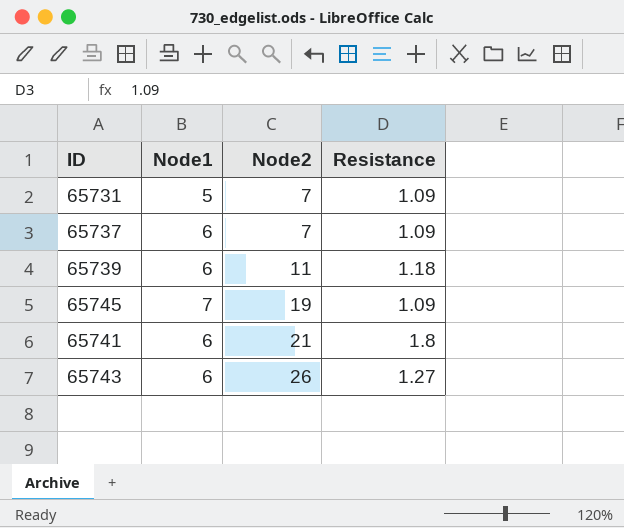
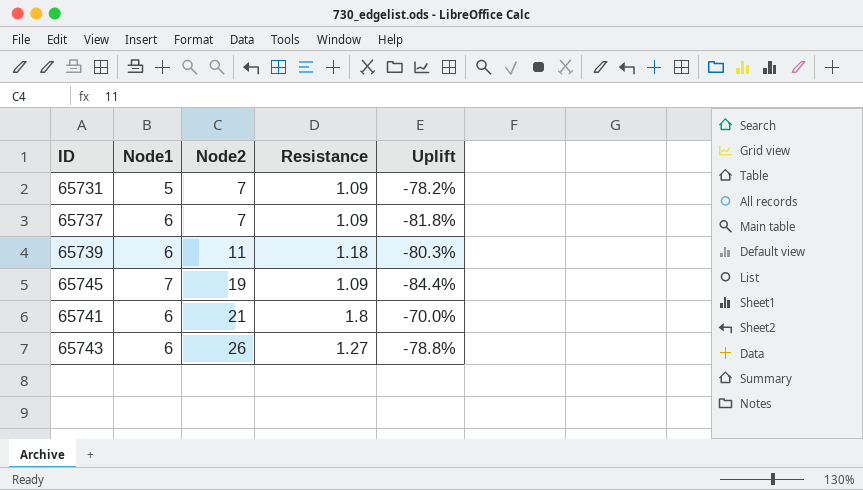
column Uplift | formula: none -> ([Resistance] - [Node1]) / [Node1]

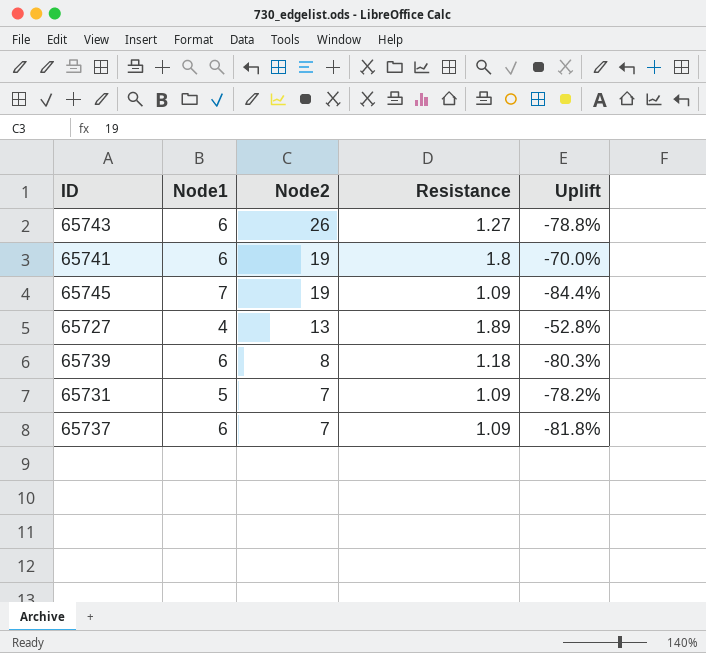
row order: Node2 ascending -> Node2 descending
65741 | Node2: 21 -> 19
row 65727: none -> 4 | 13 | 1.89 | -52.8%
65739 | Node2: 11 -> 8

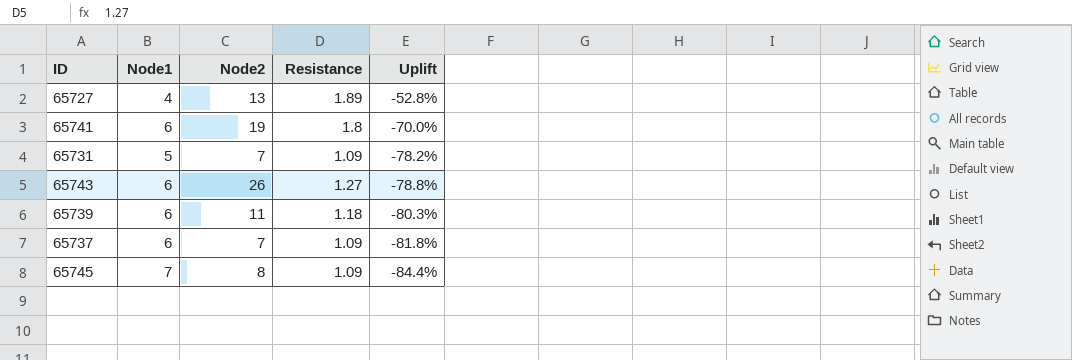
row order: Node2 descending -> Uplift descending
65739 | Node2: 8 -> 11
65745 | Node2: 19 -> 8

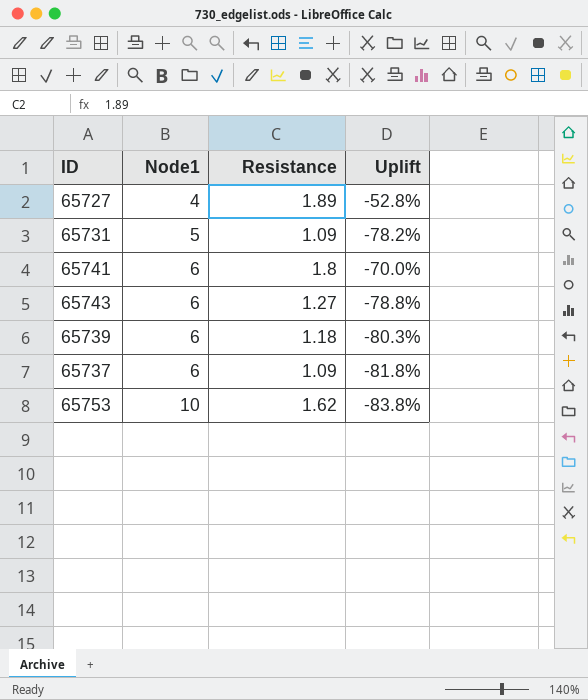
row order: Uplift descending -> Node1 ascending
column Node2 | position: 3 -> none
row 65745: 7 | 8 | 1.09 | -84.4% -> none
row 65753: none -> 10 | 1.62 | -83.8%

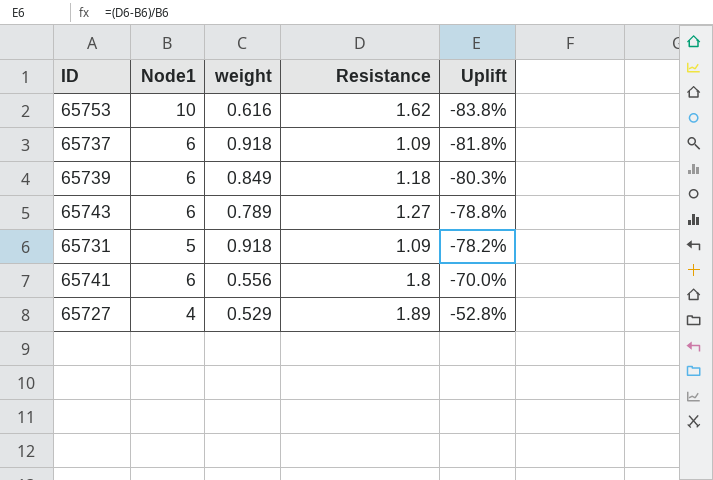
row order: Node1 ascending -> Uplift ascending
column weight | position: none -> 3

